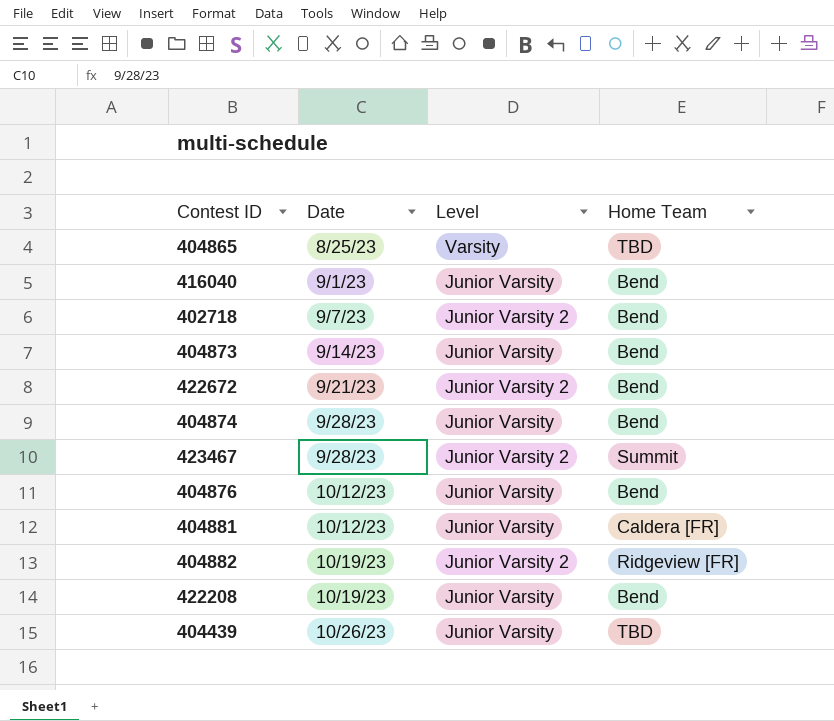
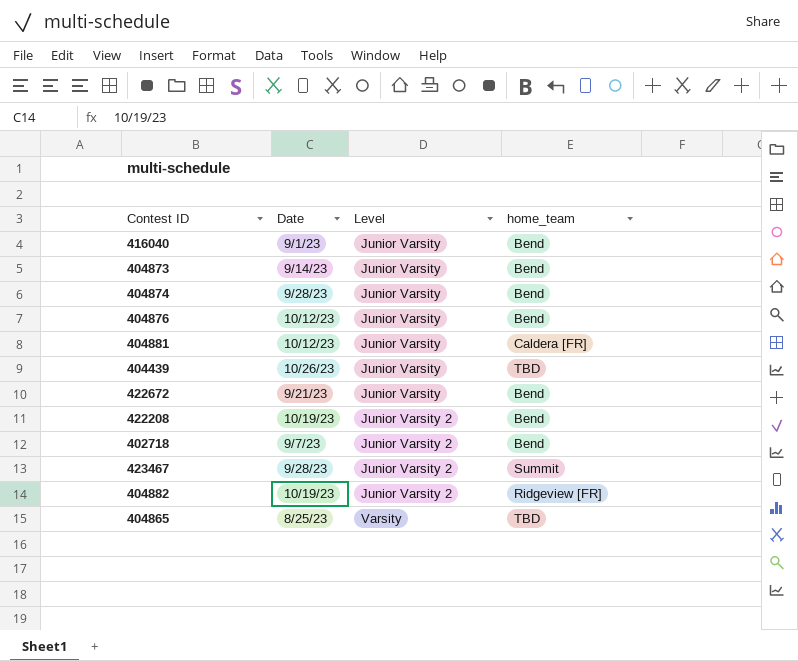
row order: Date ascending -> Level ascending
column name: Home Team -> home_team
422672 | Level: Junior Varsity 2 -> Junior Varsity
422208 | Level: Junior Varsity -> Junior Varsity 2

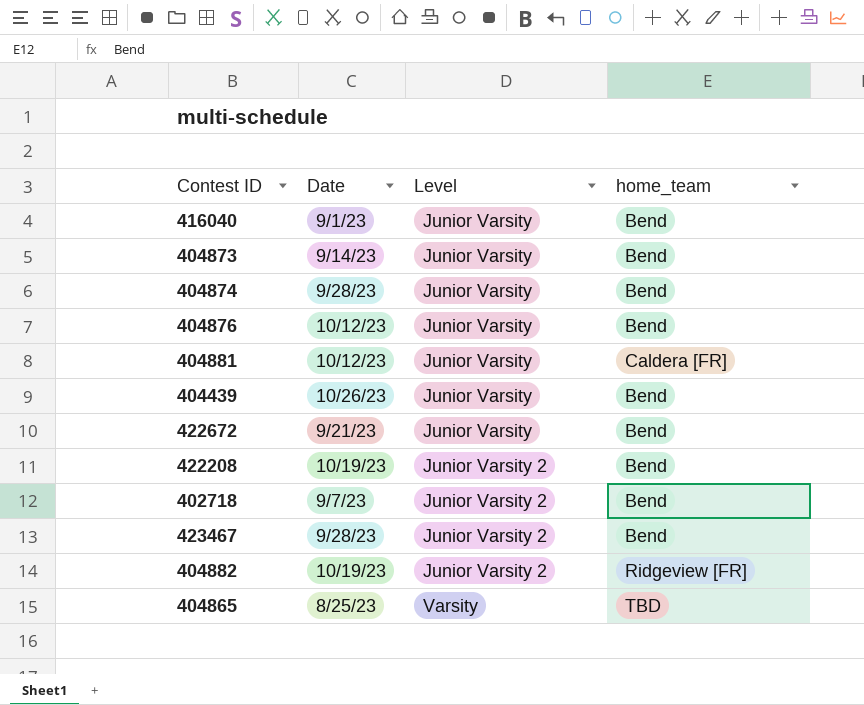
404439 | home_team: TBD -> Bend
423467 | home_team: Summit -> Bend

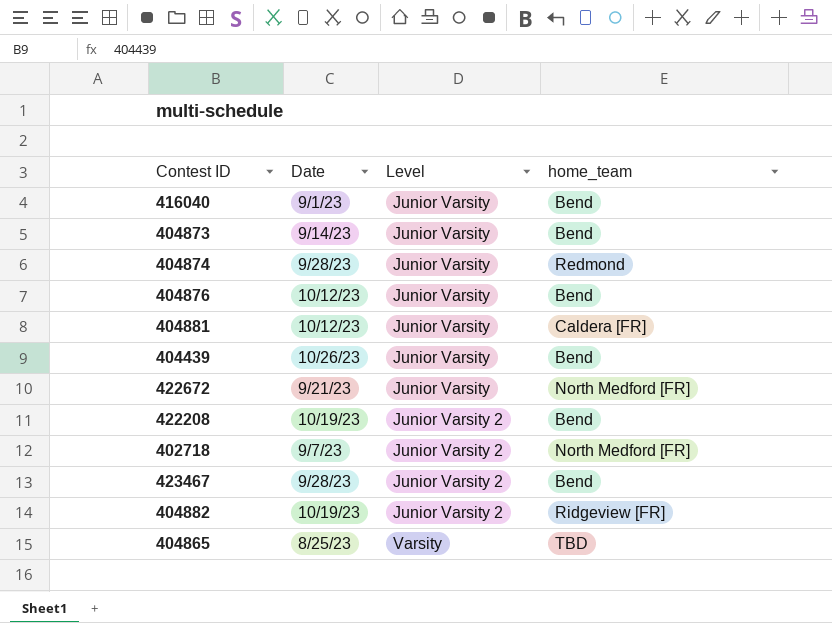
404874 | home_team: Bend -> Redmond
422672 | home_team: Bend -> North Medford [FR]
402718 | home_team: Bend -> North Medford [FR]

